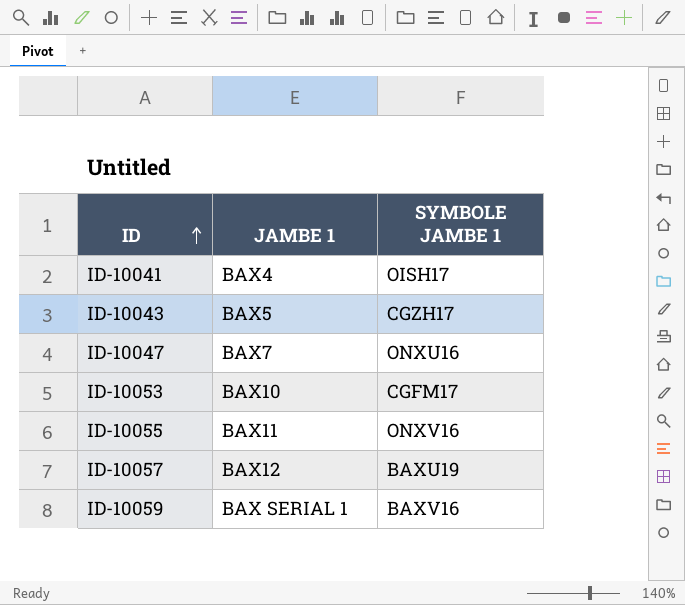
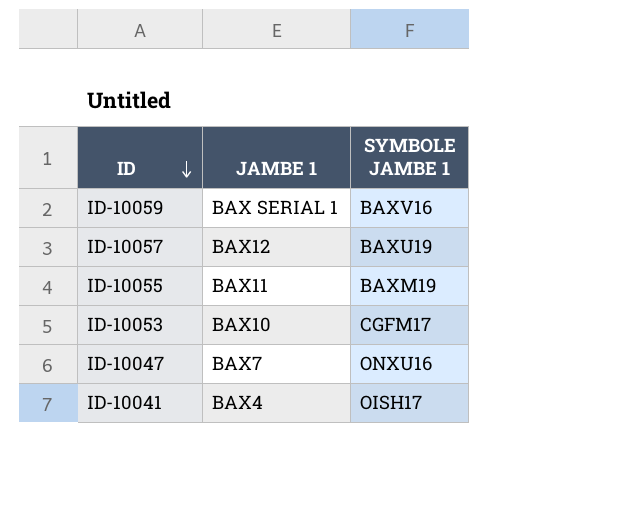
row order: ID ascending -> ID descending
row ID-10043: BAX5 | CGZH17 -> none
ID-10055 | SYMBOLE JAMBE 1: ONXV16 -> BAXM19

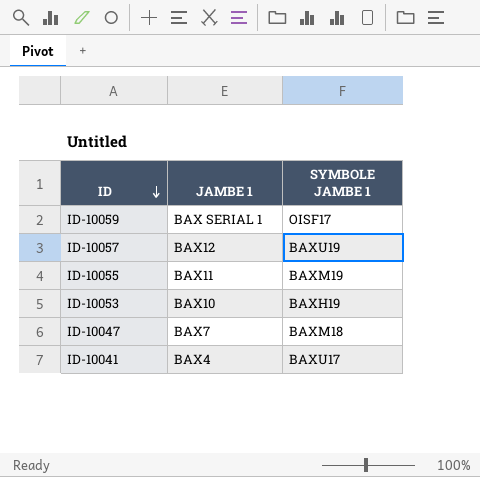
ID-10059 | SYMBOLE JAMBE 1: BAXV16 -> OISF17
ID-10053 | SYMBOLE JAMBE 1: CGFM17 -> BAXH19
ID-10047 | SYMBOLE JAMBE 1: ONXU16 -> BAXM18
ID-10041 | SYMBOLE JAMBE 1: OISH17 -> BAXU17

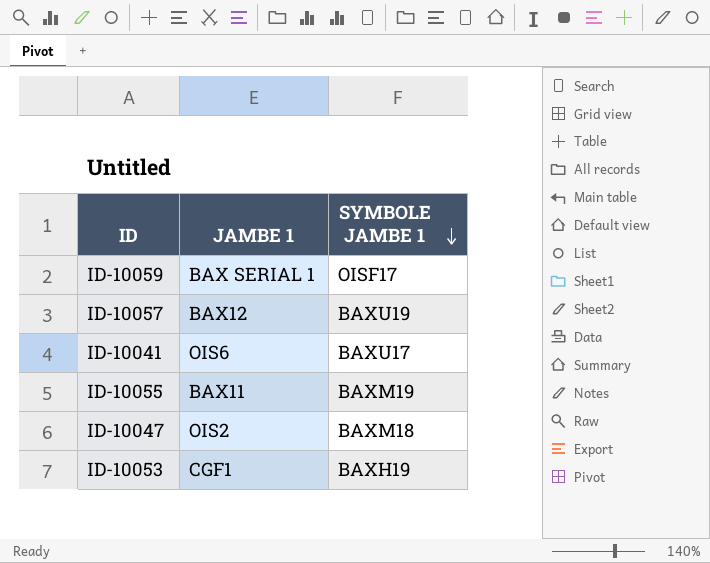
row order: ID descending -> SYMBOLE JAMBE 1 descending
ID-10041 | JAMBE 1: BAX4 -> OIS6
ID-10047 | JAMBE 1: BAX7 -> OIS2
ID-10053 | JAMBE 1: BAX10 -> CGF1

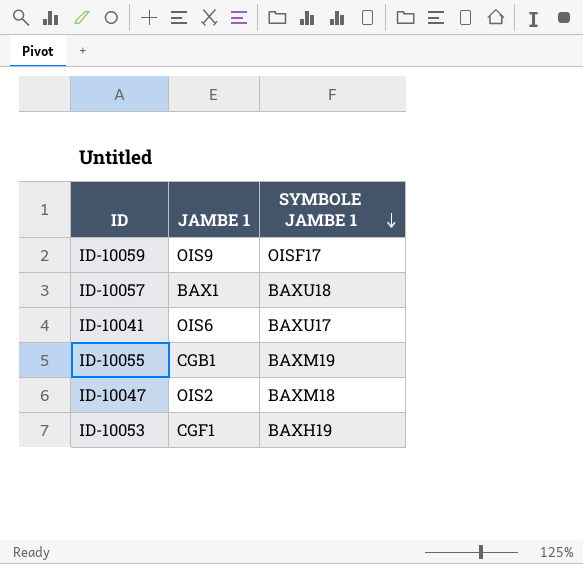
ID-10059 | JAMBE 1: BAX SERIAL 1 -> OIS9
ID-10057 | JAMBE 1: BAX12 -> BAX1
ID-10057 | SYMBOLE JAMBE 1: BAXU19 -> BAXU18
ID-10055 | JAMBE 1: BAX11 -> CGB1

